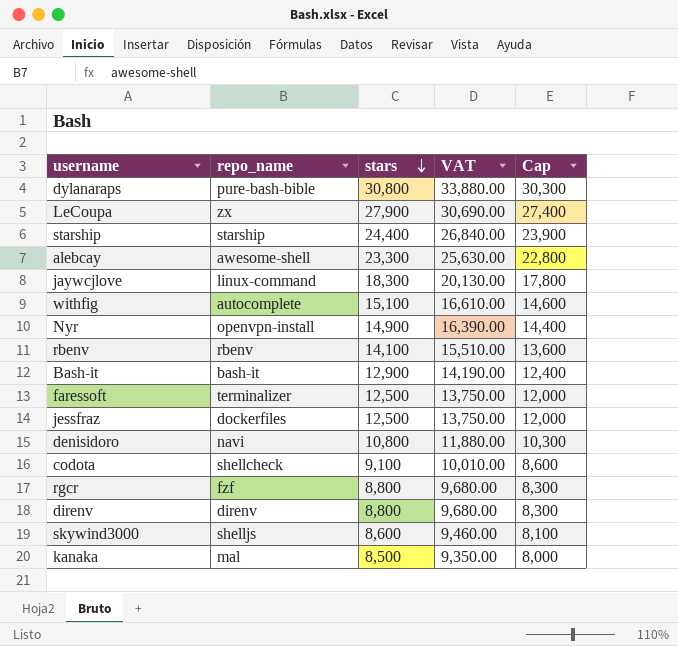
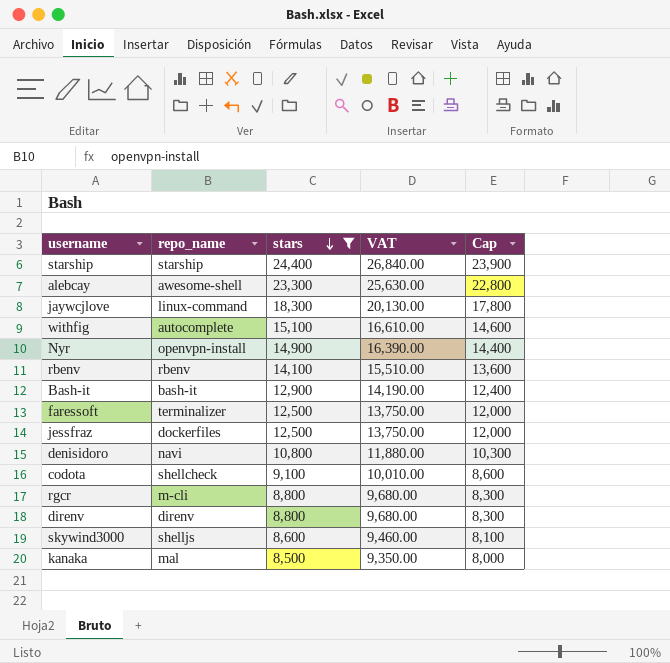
filter: none -> stars <= 24,400
rgcr | repo_name: fzf -> m-cli

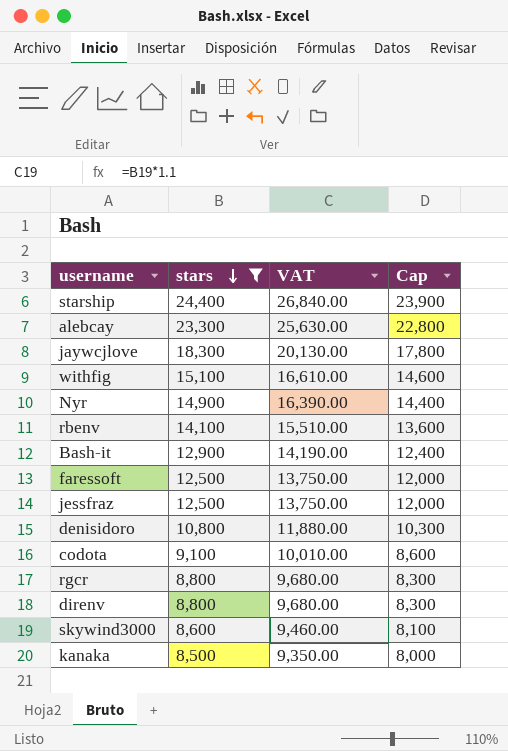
column repo_name | position: 2 -> none

